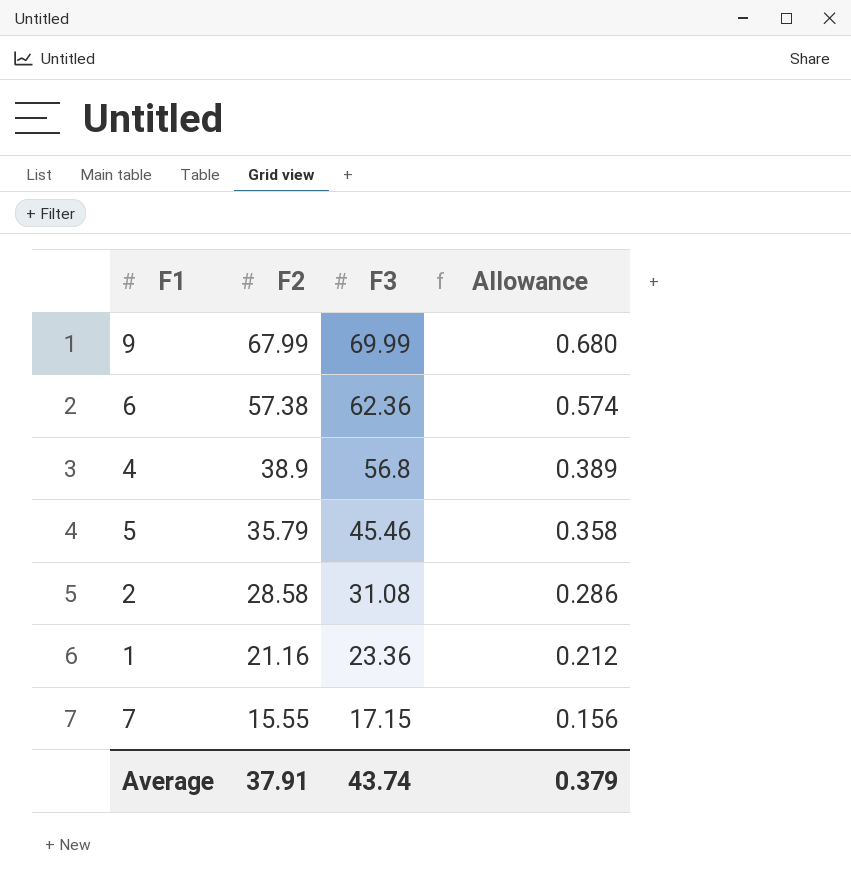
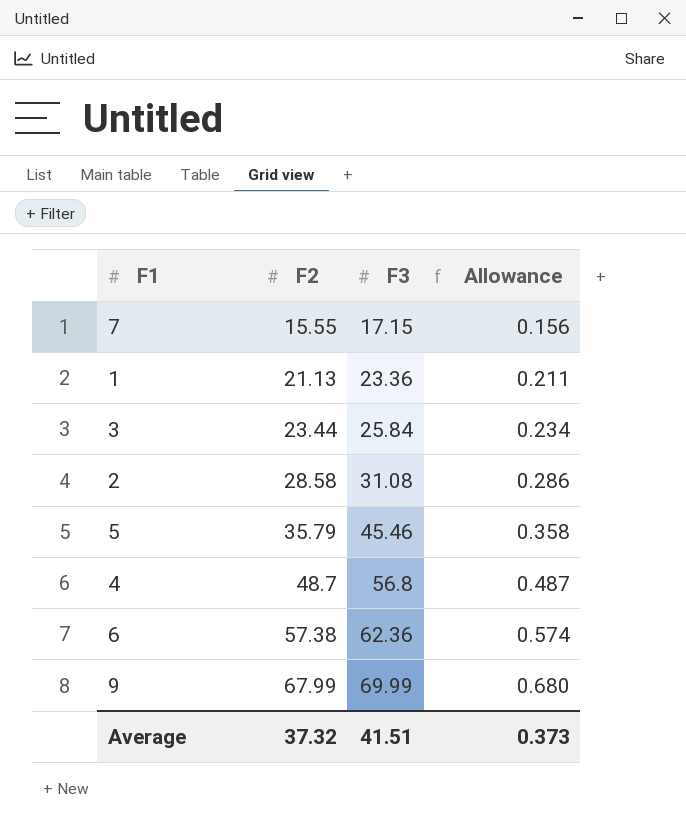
row order: F2 descending -> F2 ascending
1 | F2: 21.16 -> 21.13
1 | Allowance: 0.212 -> 0.211
row 3: none -> 23.44 | 25.84 | 0.234
4 | F2: 38.9 -> 48.7
4 | Allowance: 0.389 -> 0.487
Average | F2: 37.91 -> 37.32
Average | F3: 43.74 -> 41.51
Average | Allowance: 0.379 -> 0.373

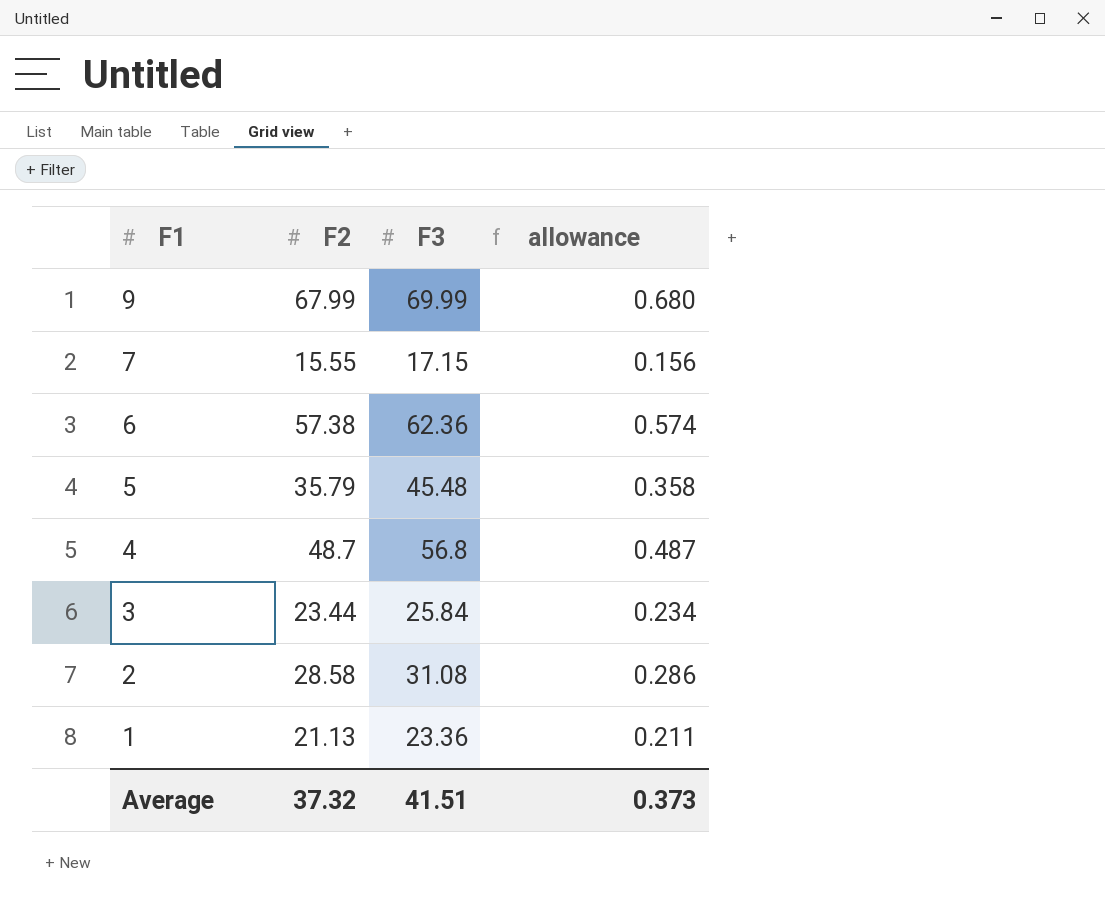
row order: F2 ascending -> F1 descending
column name: Allowance -> allowance
5 | F3: 45.46 -> 45.48

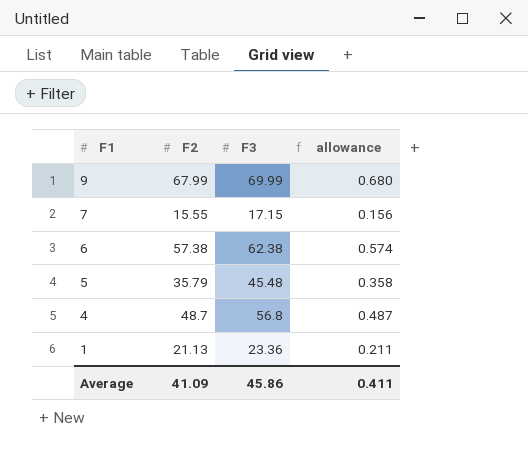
row 3: 23.44 | 25.84 | 0.234 -> none
row 2: 28.58 | 31.08 | 0.286 -> none
6 | F3: 62.36 -> 62.38
Average | F2: 37.32 -> 41.09
Average | F3: 41.51 -> 45.86
Average | allowance: 0.373 -> 0.411

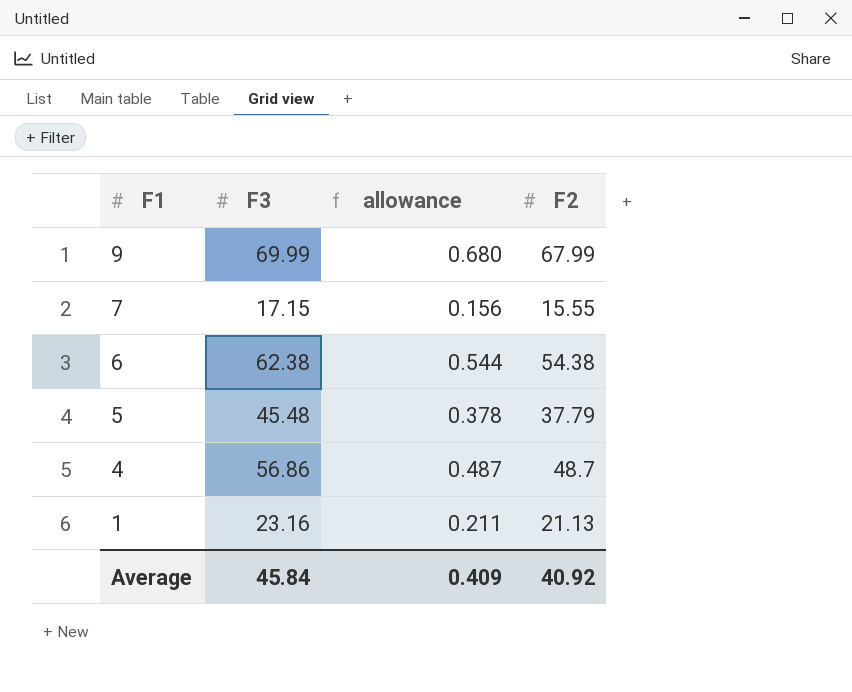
column F2 | position: 2 -> 4
6 | allowance: 0.574 -> 0.544
6 | F2: 57.38 -> 54.38
5 | allowance: 0.358 -> 0.378
5 | F2: 35.79 -> 37.79
4 | F3: 56.8 -> 56.86
1 | F3: 23.36 -> 23.16
Average | F3: 45.86 -> 45.84
Average | allowance: 0.411 -> 0.409
Average | F2: 41.09 -> 40.92

